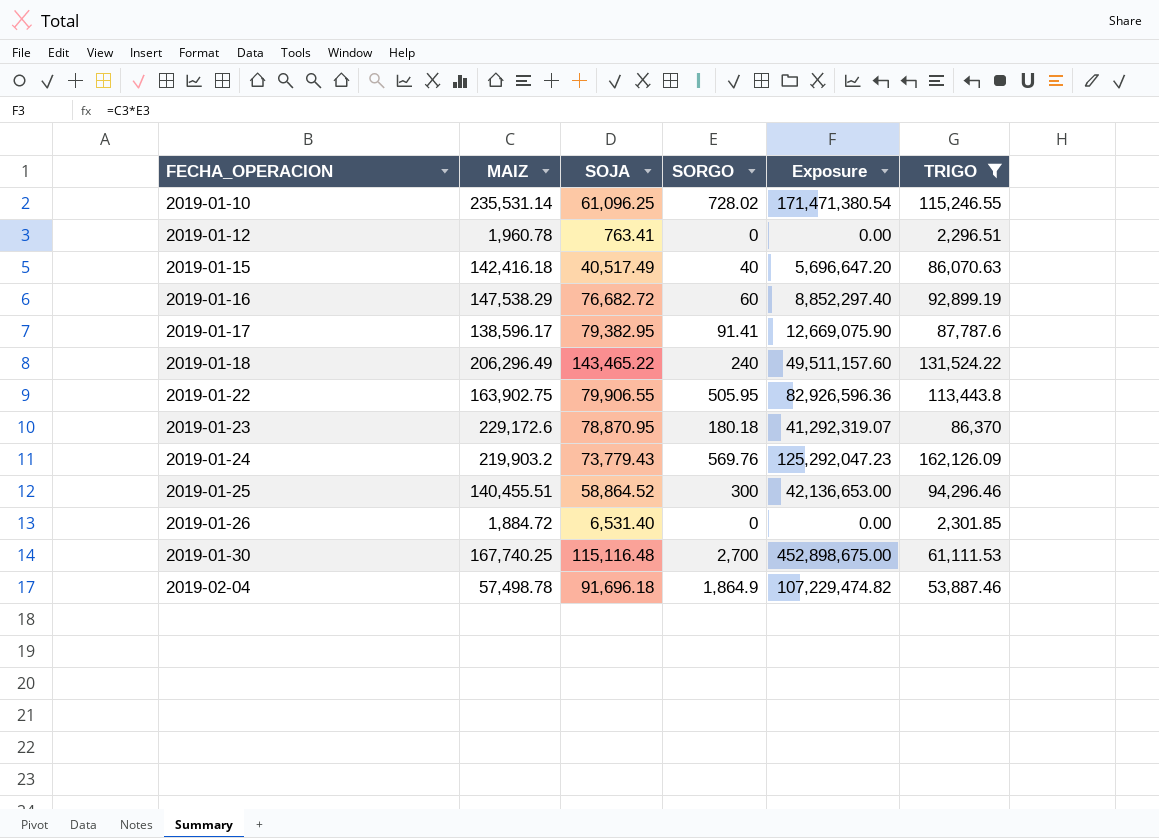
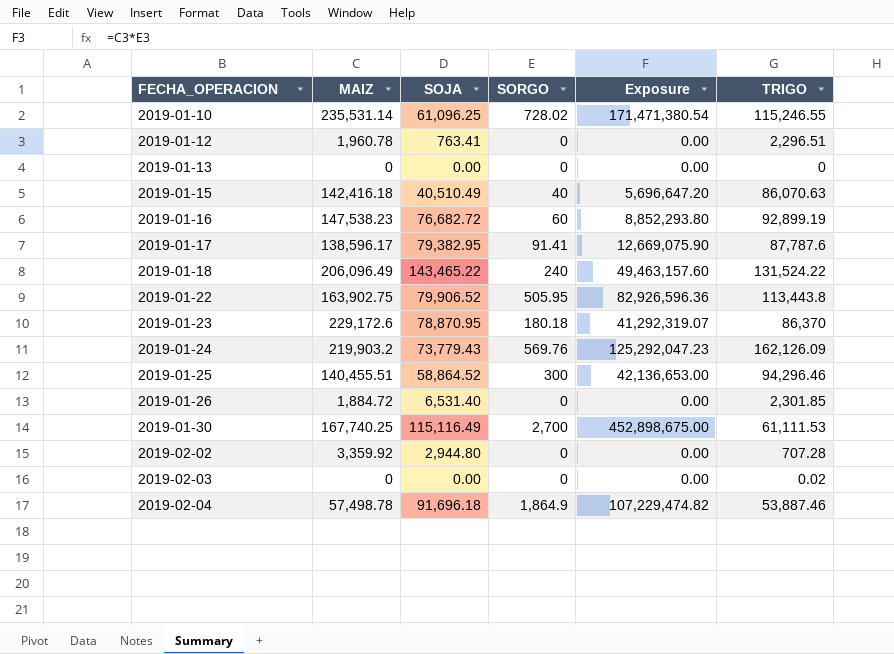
filter: TRIGO >= 2,296.51 -> none
2019-01-15 | SOJA: 40,517.49 -> 40,510.49
2019-01-16 | MAIZ: 147,538.29 -> 147,538.23
2019-01-16 | Exposure: 8,852,297.40 -> 8,852,293.80
2019-01-18 | MAIZ: 206,296.49 -> 206,096.49
2019-01-18 | Exposure: 49,511,157.60 -> 49,463,157.60
2019-01-22 | SOJA: 79,906.55 -> 79,906.52
2019-01-30 | SOJA: 115,116.48 -> 115,116.49

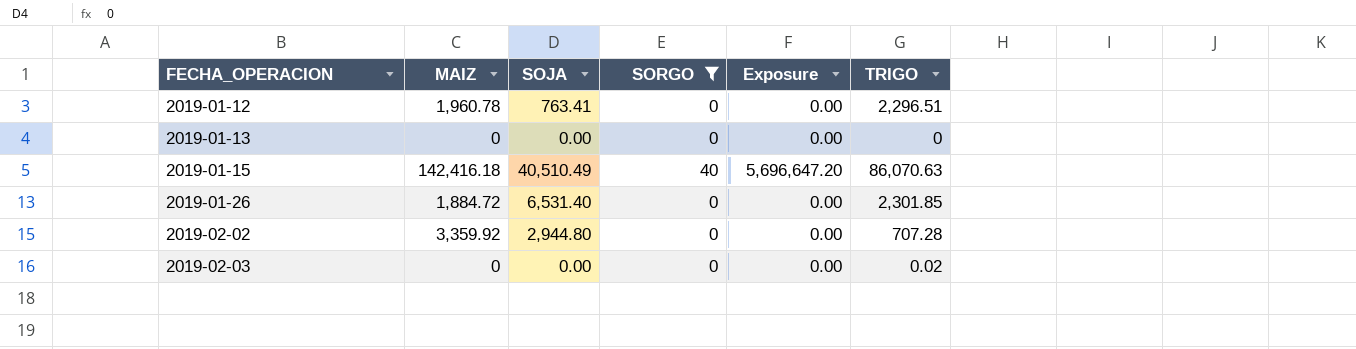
filter: none -> SORGO <= 40

